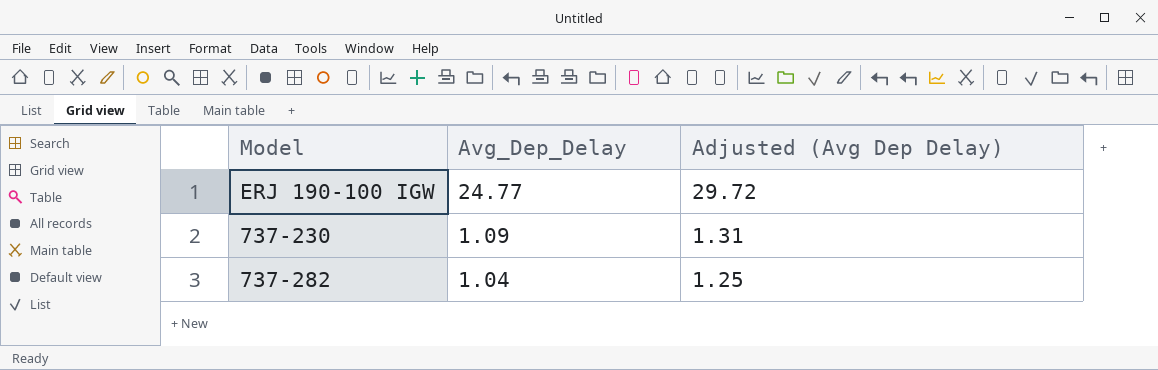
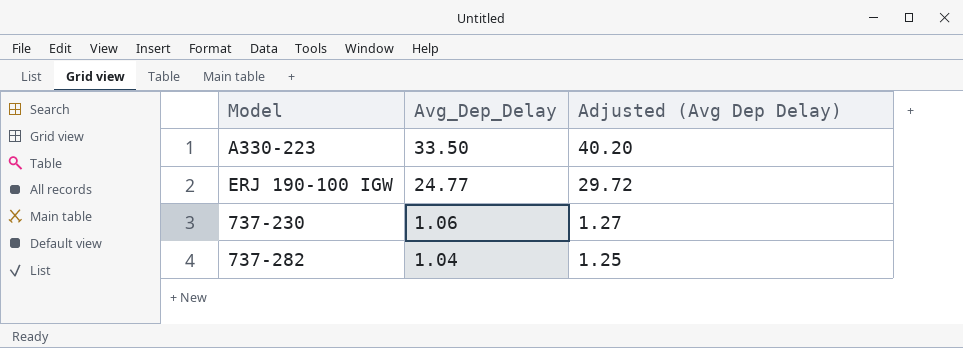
row A330-223: none -> 33.50 | 40.20
737-230 | Avg_Dep_Delay: 1.09 -> 1.06
737-230 | Adjusted (Avg Dep Delay): 1.31 -> 1.27

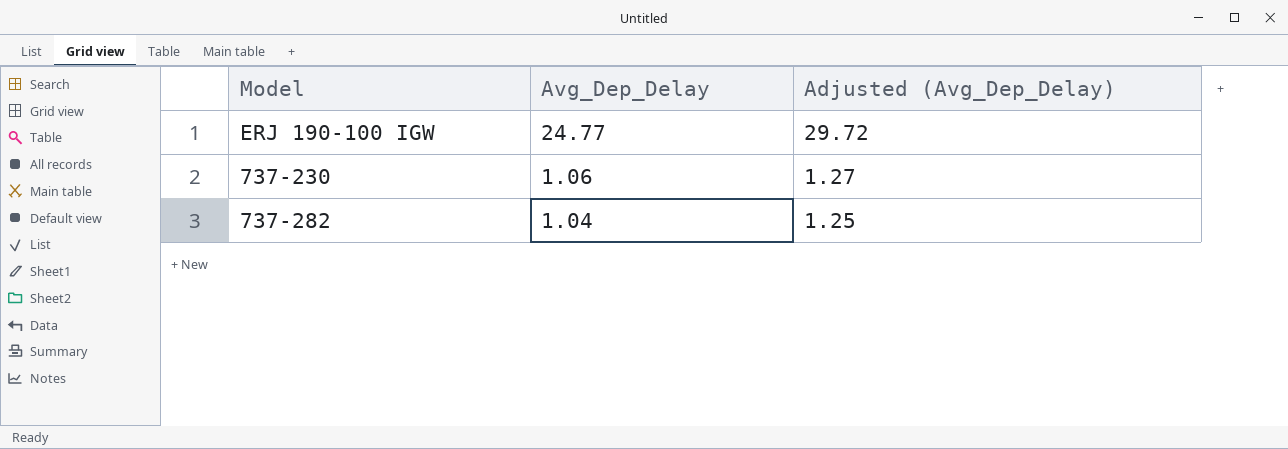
column name: Adjusted (Avg Dep Delay) -> Adjusted (Avg_Dep_Delay)
row A330-223: 33.50 | 40.20 -> none

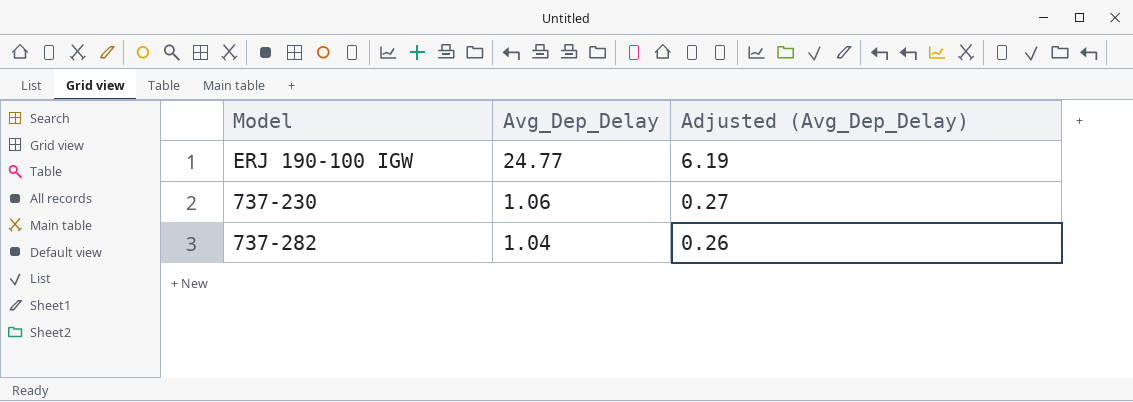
column Adjusted (Avg_Dep_Delay) | formula: [Avg_Dep_Delay] * 1.2 -> [Avg_Dep_Delay] * 0.25

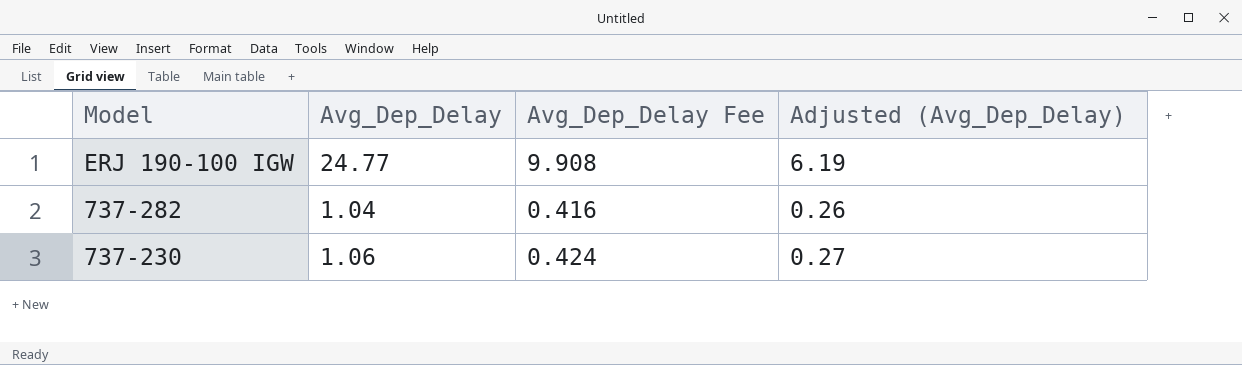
row order: Avg_Dep_Delay descending -> Model descending
column Avg_Dep_Delay Fee | formula: none -> [Avg_Dep_Delay] * 0.4

